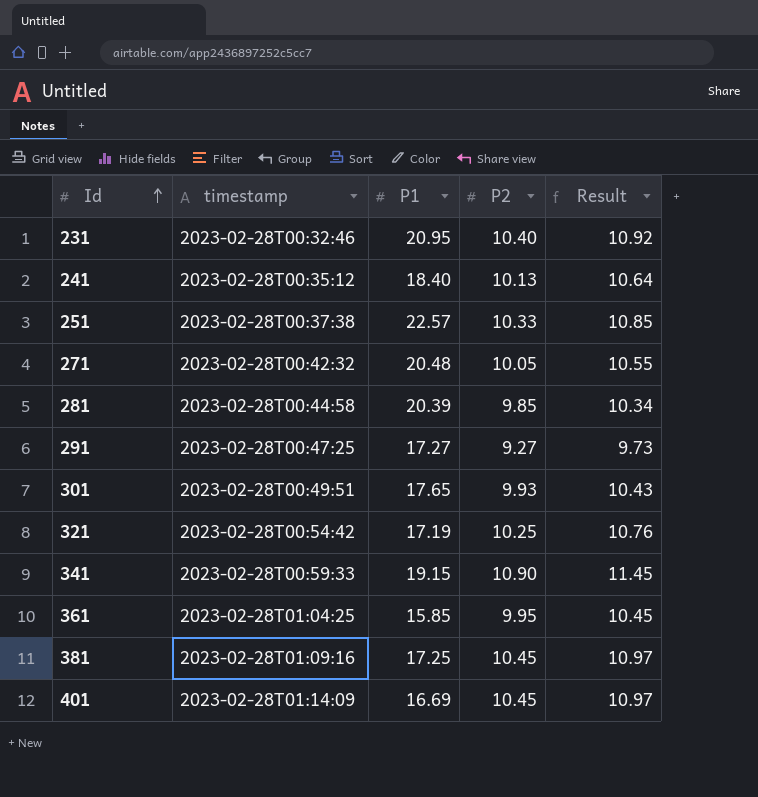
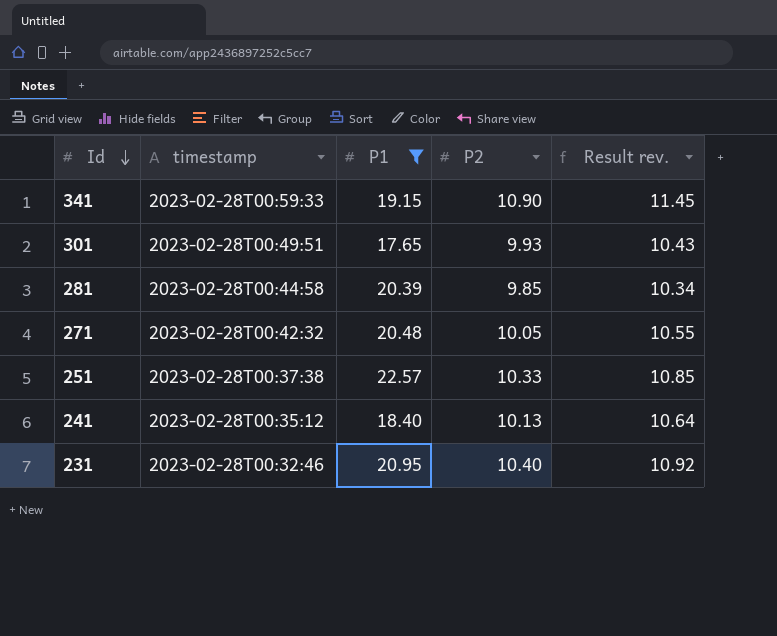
filter: none -> P1 >= 17.65
row order: Id ascending -> Id descending
column name: Result -> Result rev.

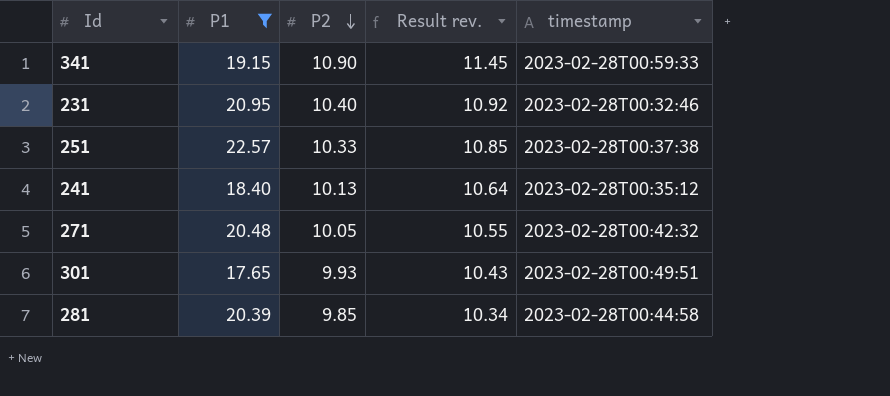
row order: Id descending -> P2 descending
column timestamp | position: 2 -> 5

